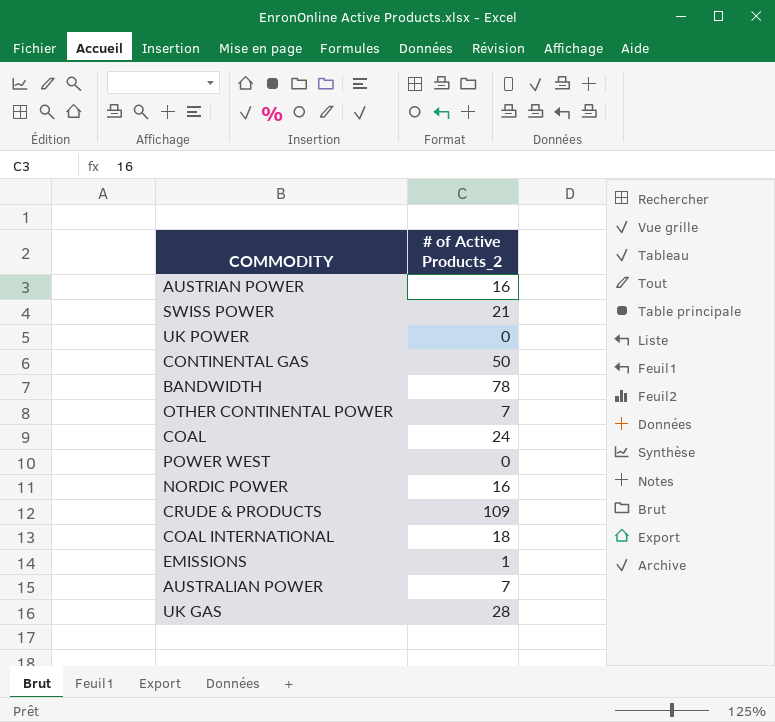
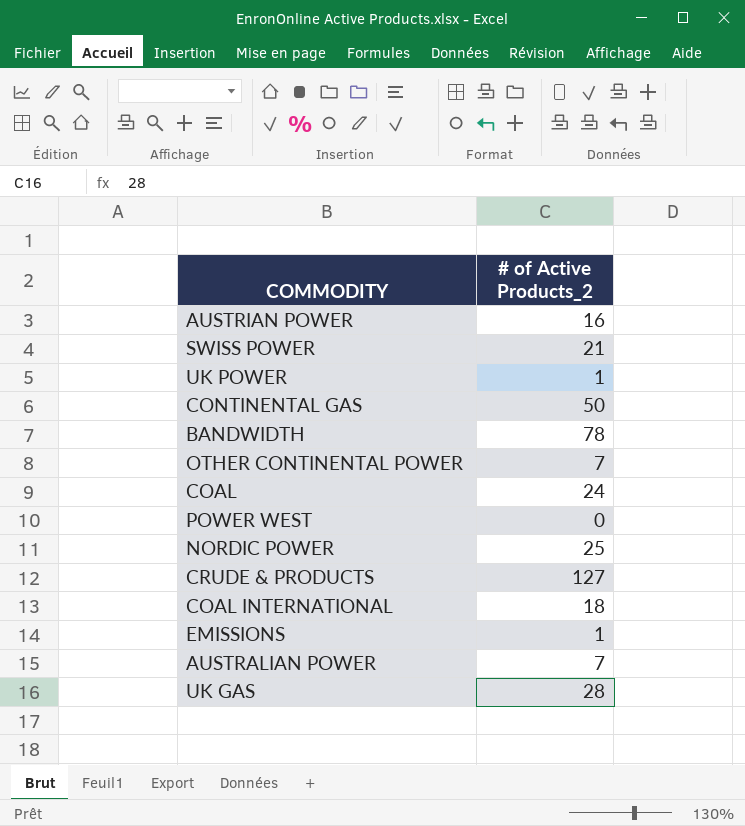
UK POWER | # of Active Products_2: 0 -> 1
NORDIC POWER | # of Active Products_2: 16 -> 25
CRUDE & PRODUCTS | # of Active Products_2: 109 -> 127

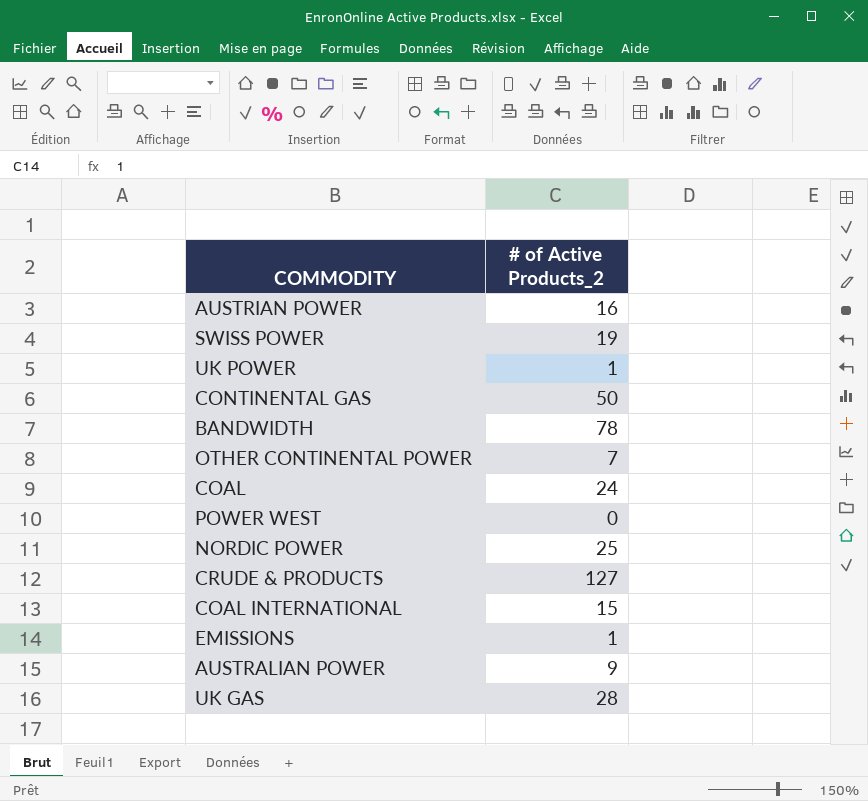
SWISS POWER | # of Active Products_2: 21 -> 19
COAL INTERNATIONAL | # of Active Products_2: 18 -> 15
AUSTRALIAN POWER | # of Active Products_2: 7 -> 9

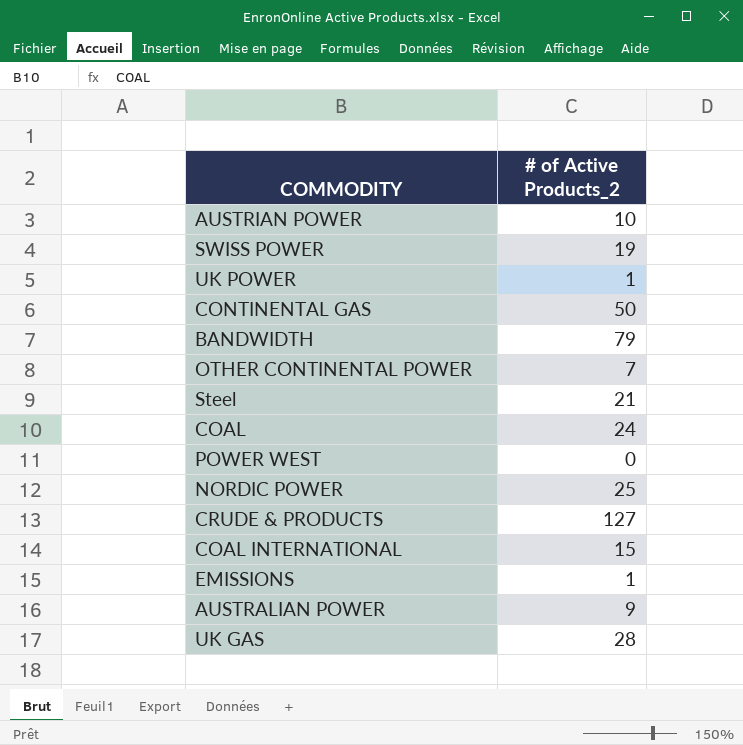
AUSTRIAN POWER | # of Active Products_2: 16 -> 10
BANDWIDTH | # of Active Products_2: 78 -> 79
row Steel: none -> 21

